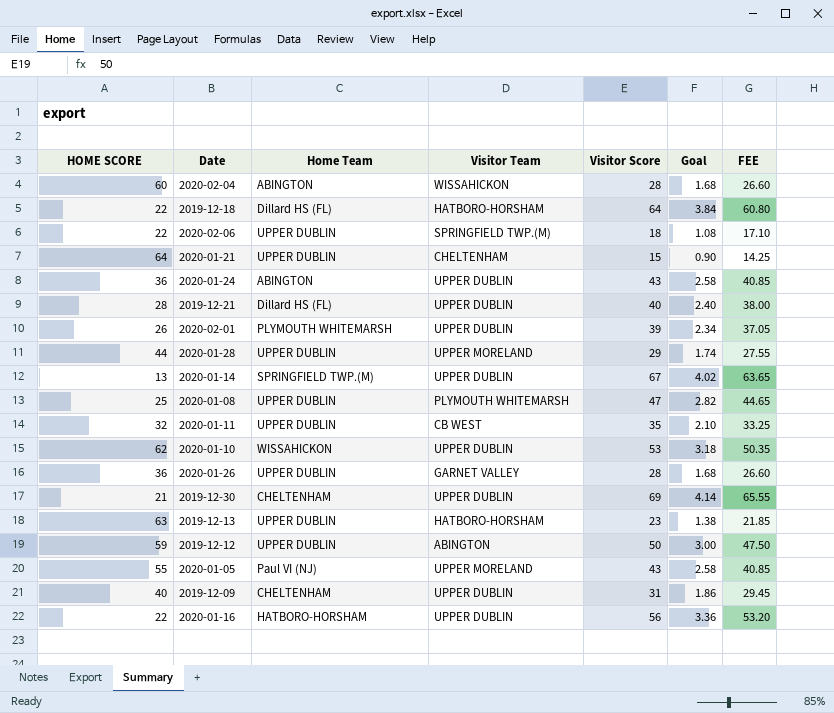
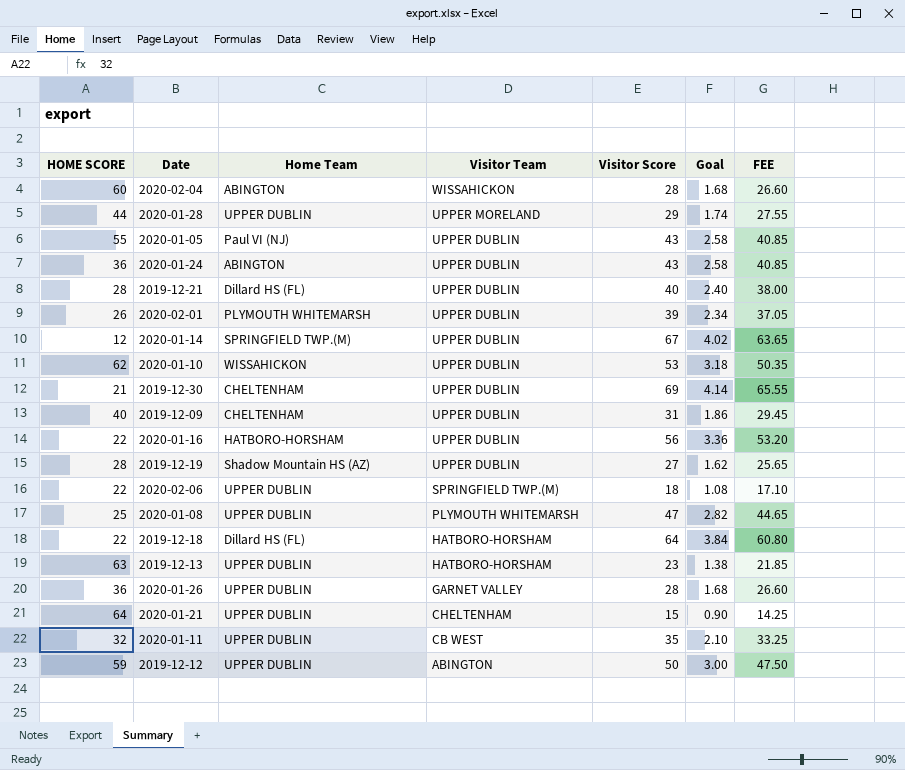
row order: none -> Visitor Team descending
2020-01-05 | Visitor Team: UPPER MORELAND -> UPPER DUBLIN
2020-01-14 | HOME SCORE: 13 -> 12
row 2019-12-19: none -> 28 | Shadow Mountain HS (AZ) | UPPER DUBLIN | 27 | 1.62 | 25.65

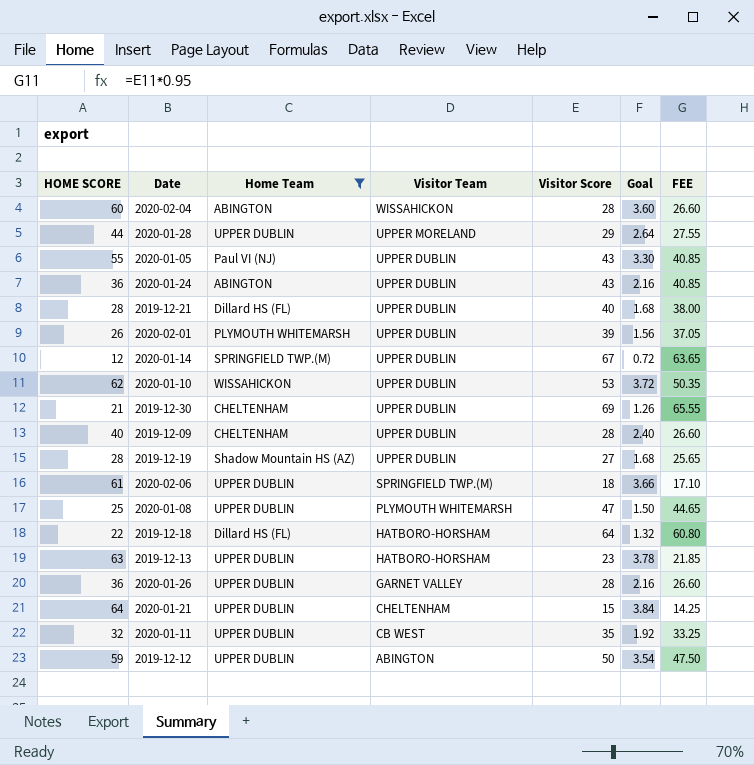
filter: none -> Home Team != HATBORO-HORSHAM
column Goal | formula: [Visitor Score] * 0.06 -> [HOME SCORE] * 0.06
2019-12-09 | Visitor Score: 31 -> 28
2019-12-09 | FEE: 29.45 -> 26.60
2020-02-06 | HOME SCORE: 22 -> 61

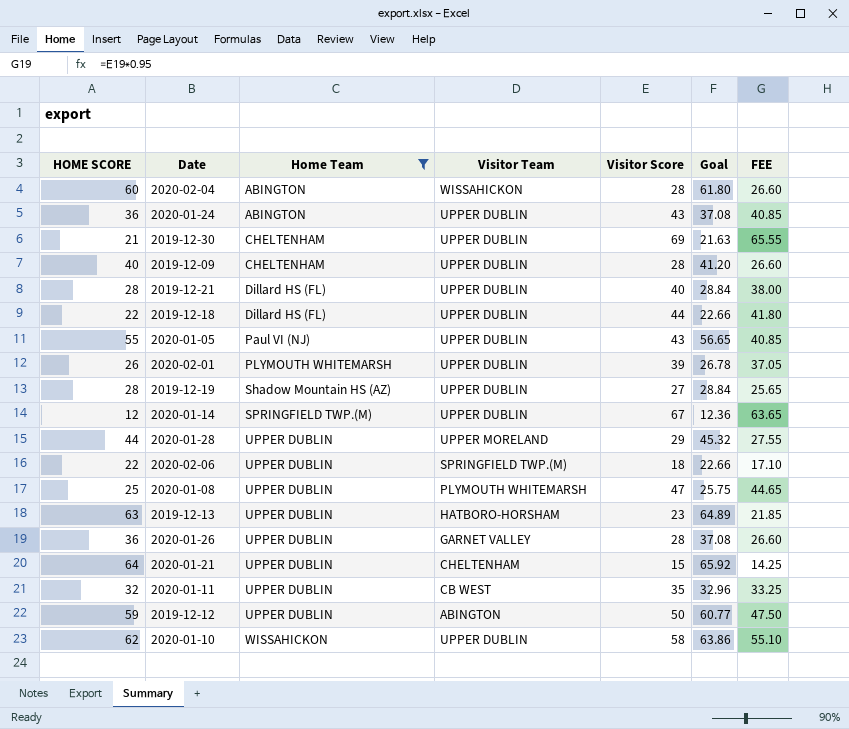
row order: Visitor Team descending -> Home Team ascending
column Goal | formula: [HOME SCORE] * 0.06 -> [HOME SCORE] * 1.03
2019-12-18 | Visitor Team: HATBORO-HORSHAM -> UPPER DUBLIN
2019-12-18 | Visitor Score: 64 -> 44
2019-12-18 | FEE: 60.80 -> 41.80
2020-02-06 | HOME SCORE: 61 -> 22
2020-01-10 | Visitor Score: 53 -> 58
2020-01-10 | FEE: 50.35 -> 55.10

